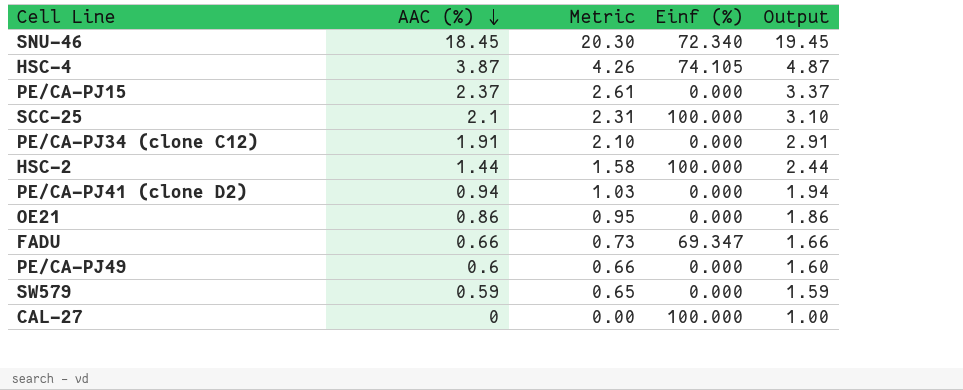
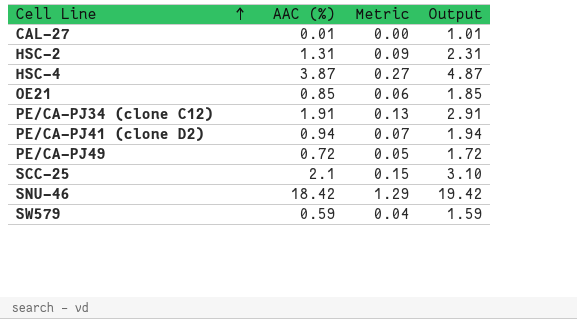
row order: AAC (%) descending -> Cell Line ascending
column Einf (%) | position: 4 -> none
column Metric | formula: [AAC (%)] * 1.1 -> [AAC (%)] * 0.07
row PE/CA-PJ15: 2.37 | 2.61 | 0.000 | 3.37 -> none
row FADU: 0.66 | 0.73 | 69.347 | 1.66 -> none
CAL-27 | AAC (%): 0 -> 0.01
CAL-27 | Output: 1.00 -> 1.01
HSC-2 | AAC (%): 1.44 -> 1.31
HSC-2 | Output: 2.44 -> 2.31
OE21 | AAC (%): 0.86 -> 0.85
OE21 | Output: 1.86 -> 1.85
PE/CA-PJ49 | AAC (%): 0.6 -> 0.72
PE/CA-PJ49 | Output: 1.60 -> 1.72
SNU-46 | AAC (%): 18.45 -> 18.42
SNU-46 | Output: 19.45 -> 19.42

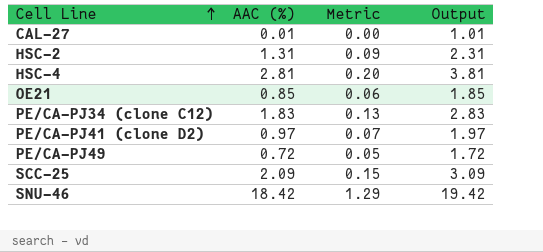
row SW579: 0.59 | 0.04 | 1.59 -> none
HSC-4 | AAC (%): 3.87 -> 2.81
HSC-4 | Metric: 0.27 -> 0.20
HSC-4 | Output: 4.87 -> 3.81
PE/CA-PJ34 (clone C12) | AAC (%): 1.91 -> 1.83
PE/CA-PJ34 (clone C12) | Output: 2.91 -> 2.83
PE/CA-PJ41 (clone D2) | AAC (%): 0.94 -> 0.97
PE/CA-PJ41 (clone D2) | Output: 1.94 -> 1.97
SCC-25 | AAC (%): 2.1 -> 2.09
SCC-25 | Output: 3.10 -> 3.09

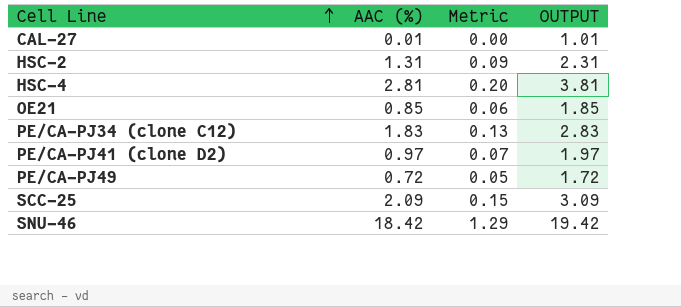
column name: Output -> OUTPUT

